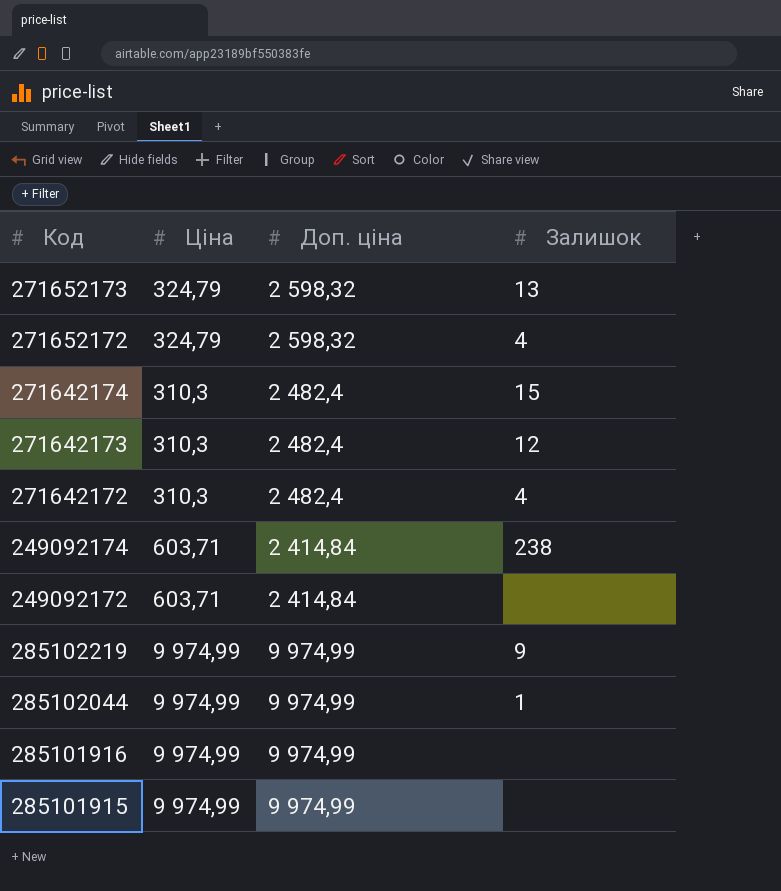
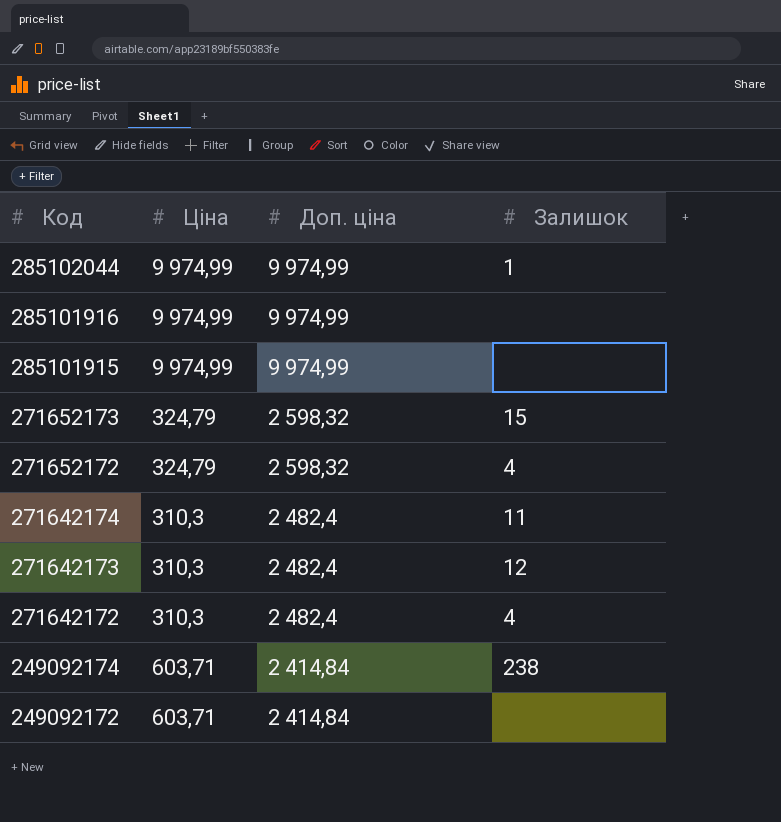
row order: none -> Код descending
row 285102219: 9 974,99 | 9 974,99 | 9 -> none
271652173 | Залишок: 13 -> 15
271642174 | Залишок: 15 -> 11

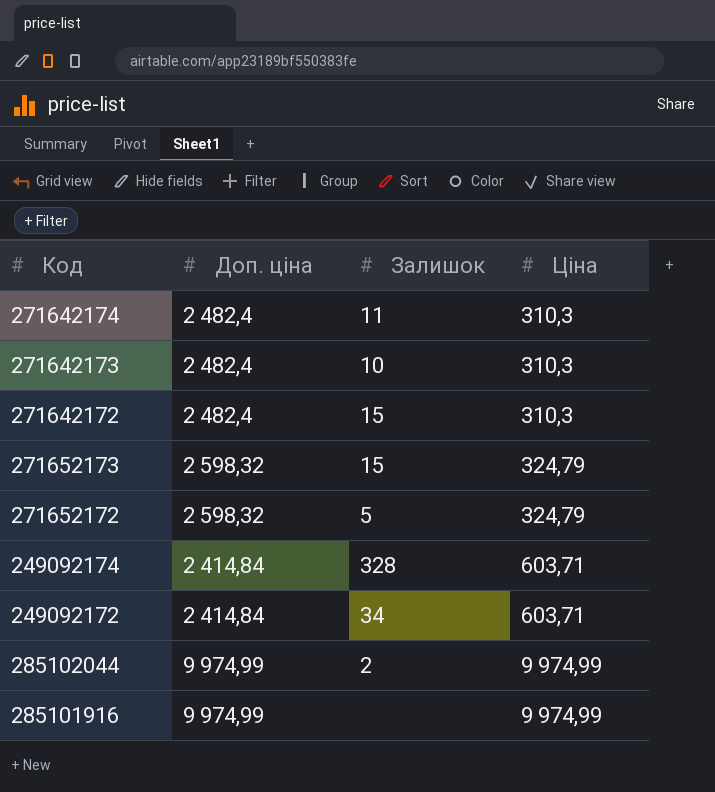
row order: Код descending -> Ціна ascending
column Ціна | position: 2 -> 4
row 285101915: 9 974,99 | 9 974,99 | none -> none
271642173 | Залишок: 12 -> 10
271642172 | Залишок: 4 -> 15
271652172 | Залишок: 4 -> 5
249092174 | Залишок: 238 -> 328
249092172 | Залишок: none -> 34
285102044 | Залишок: 1 -> 2

